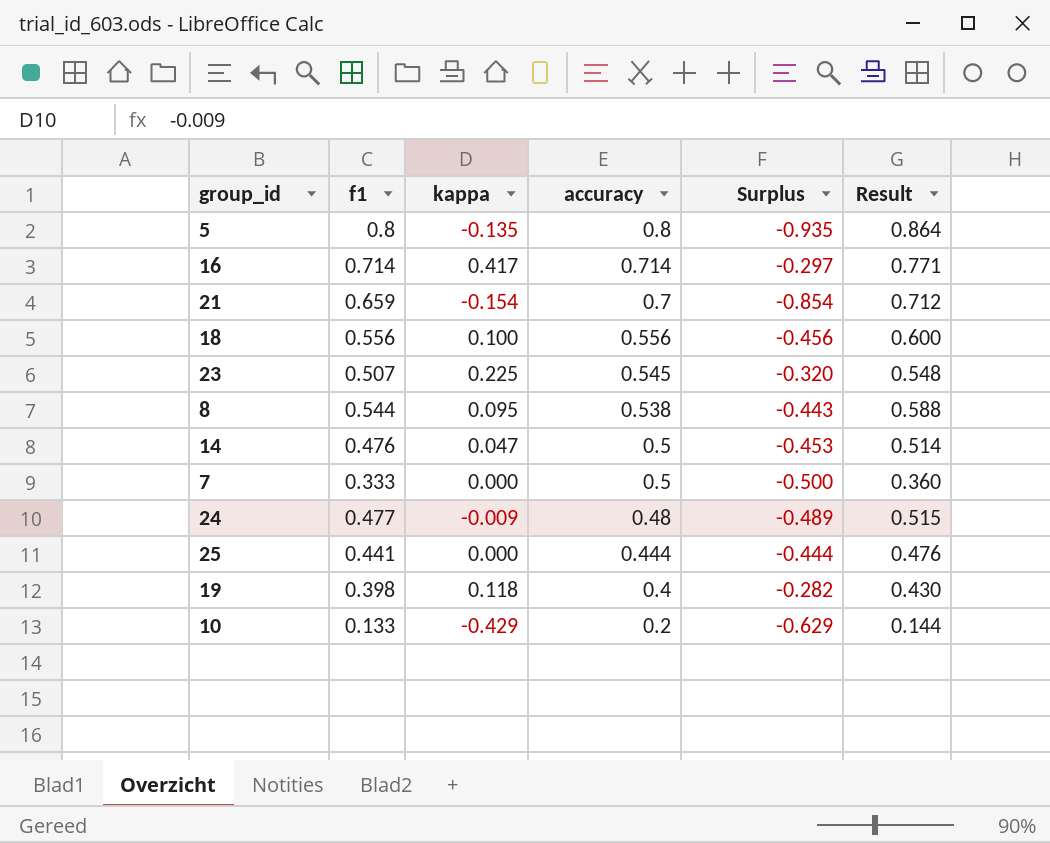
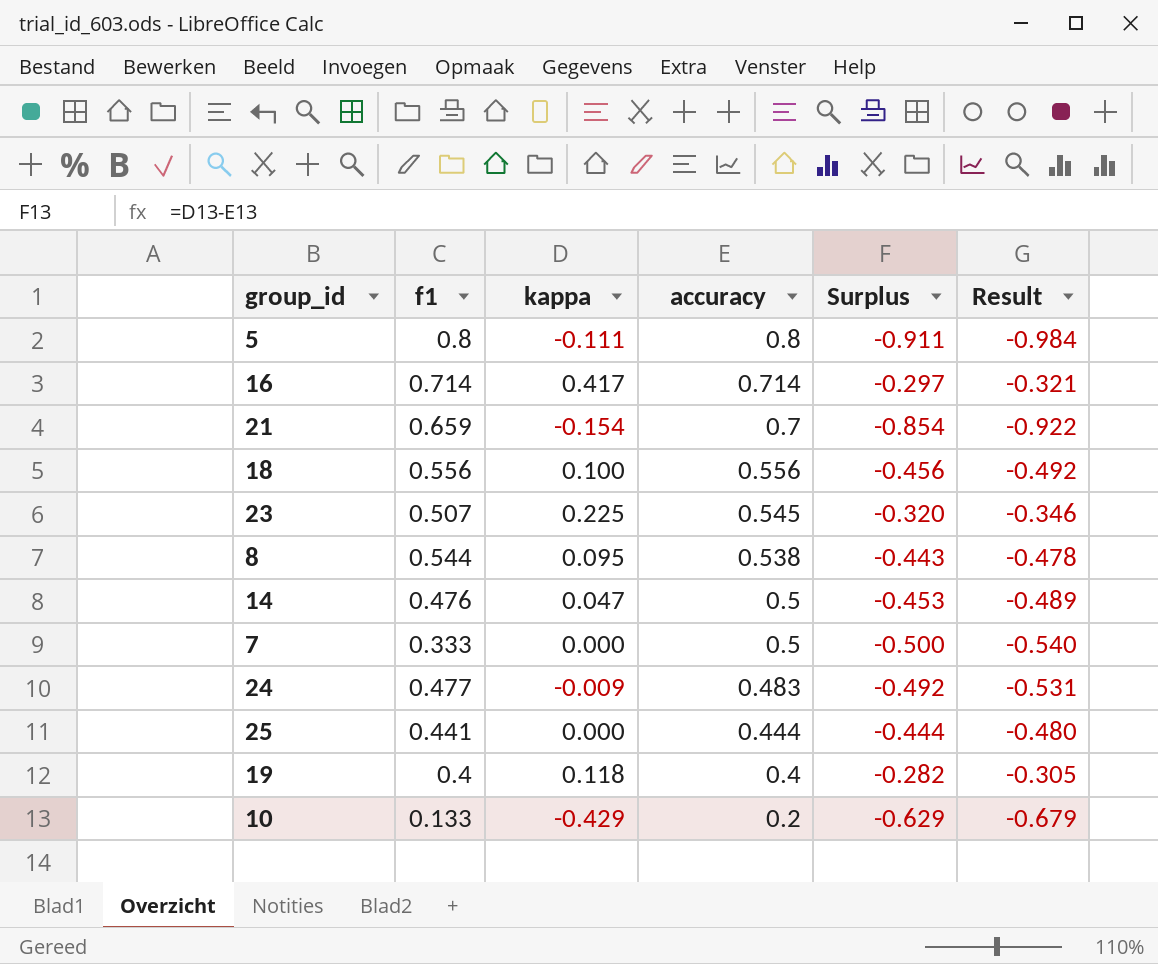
column Result | formula: [f1] * 1.08 -> [Surplus] * 1.08
5 | kappa: -0.135 -> -0.111
5 | Surplus: -0.935 -> -0.911
24 | accuracy: 0.48 -> 0.483
24 | Surplus: -0.489 -> -0.492
19 | f1: 0.398 -> 0.4

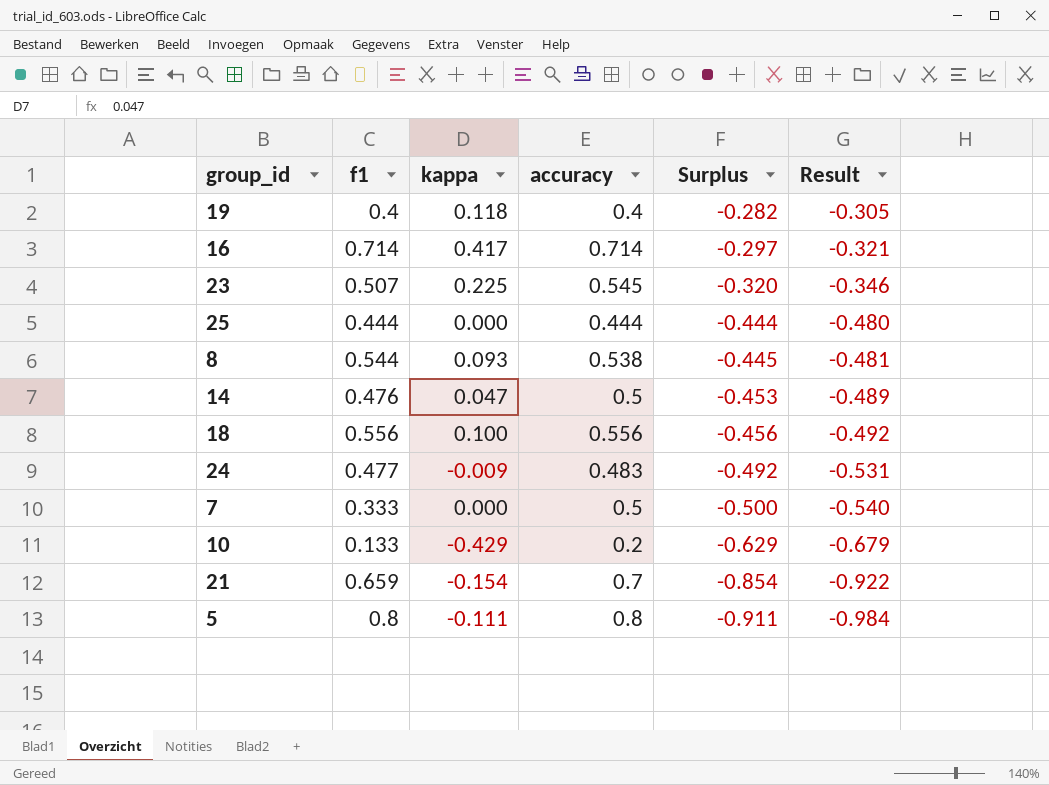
row order: accuracy descending -> Surplus descending
25 | f1: 0.441 -> 0.444
8 | kappa: 0.095 -> 0.093
8 | Surplus: -0.443 -> -0.445
8 | Result: -0.478 -> -0.481

